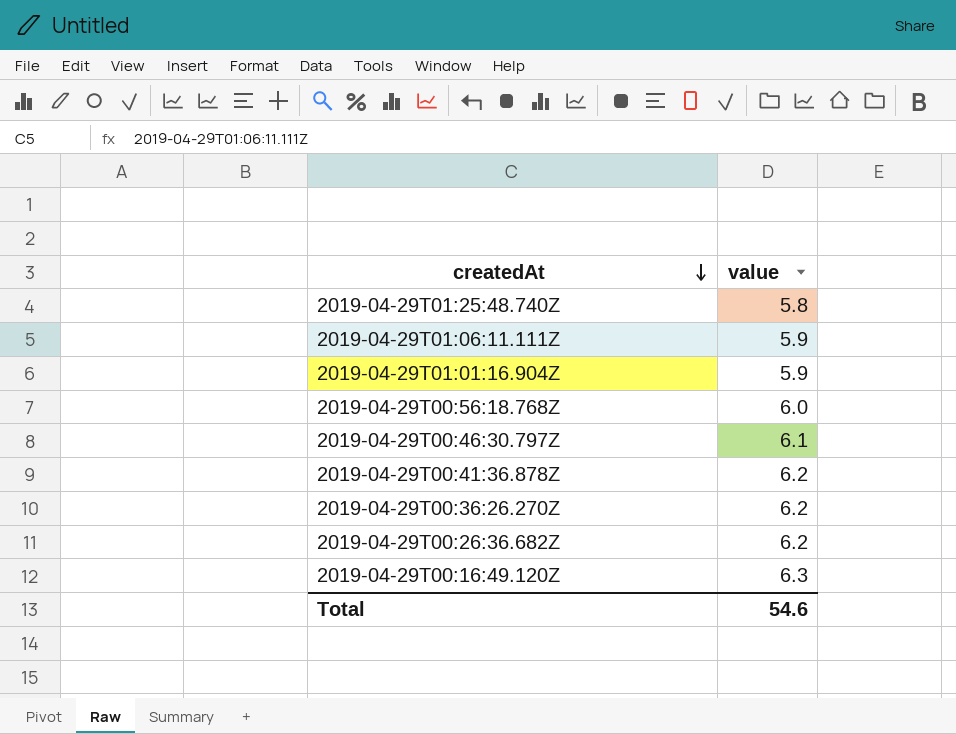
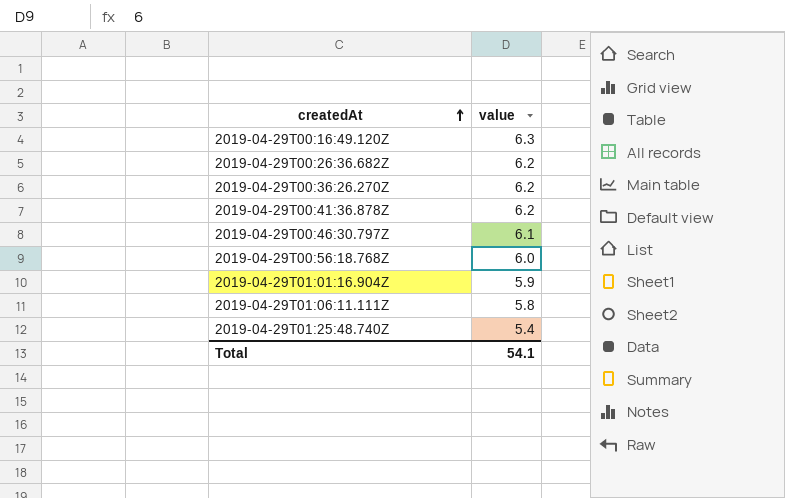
row order: createdAt descending -> createdAt ascending
2019-04-29T01:06:11.111Z | value: 5.9 -> 5.8
2019-04-29T01:25:48.740Z | value: 5.8 -> 5.4
Total | value: 54.6 -> 54.1

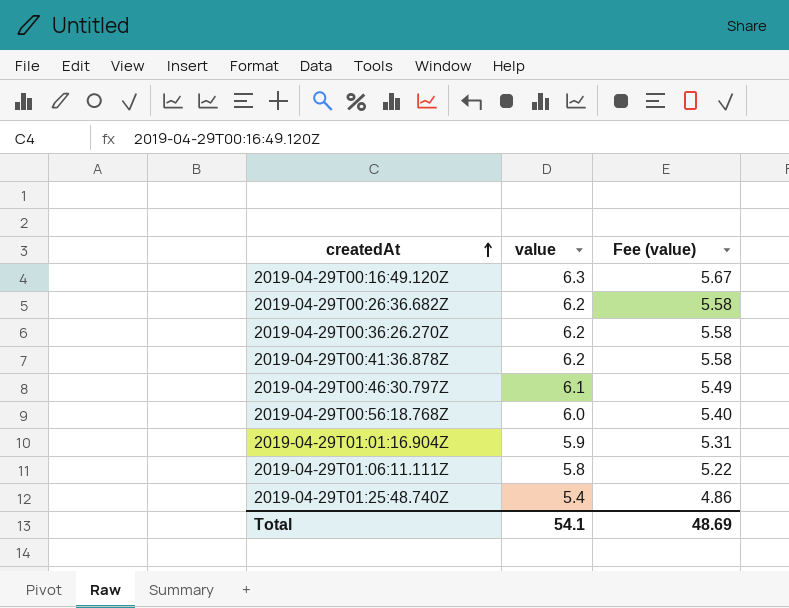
column Fee (value) | formula: none -> [value] * 0.9

